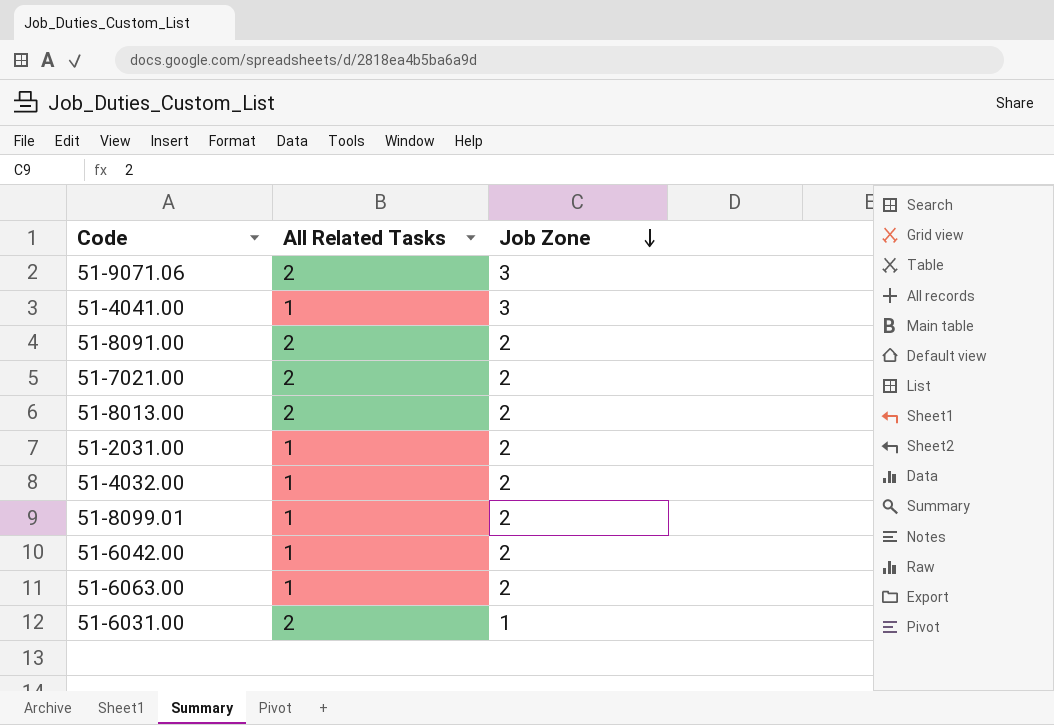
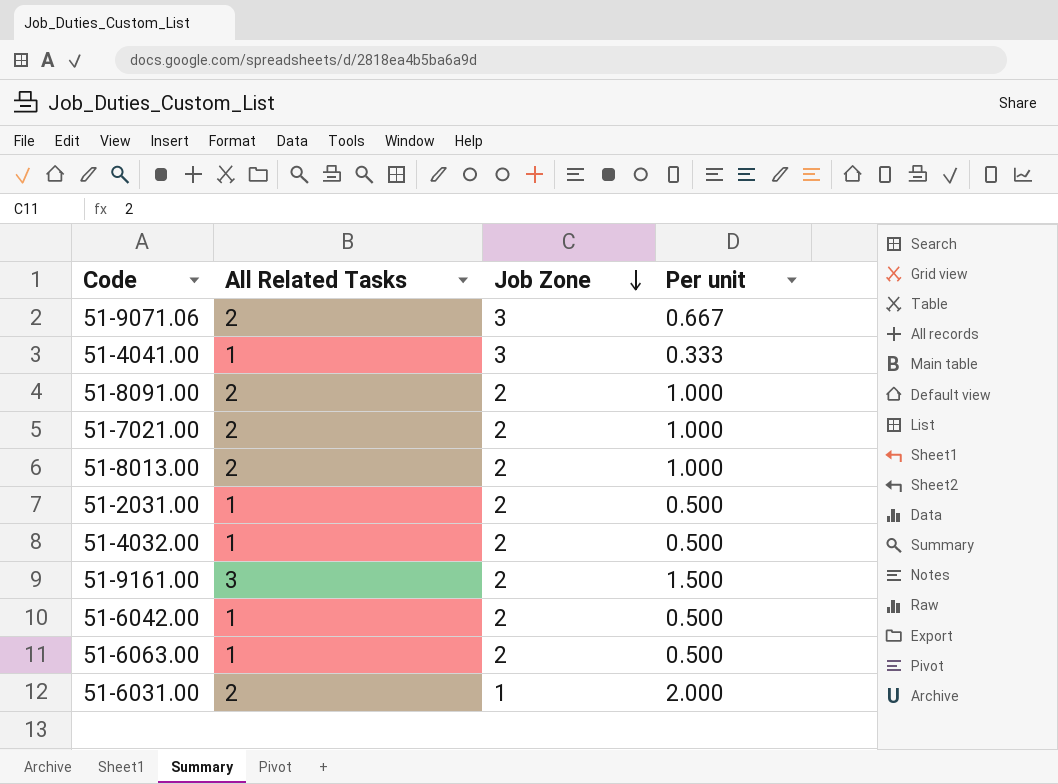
column Per unit | formula: none -> [All Related Tasks] / [Job Zone]
row 51-8099.01: 1 | 2 -> none
row 51-9161.00: none -> 3 | 2 | 1.500

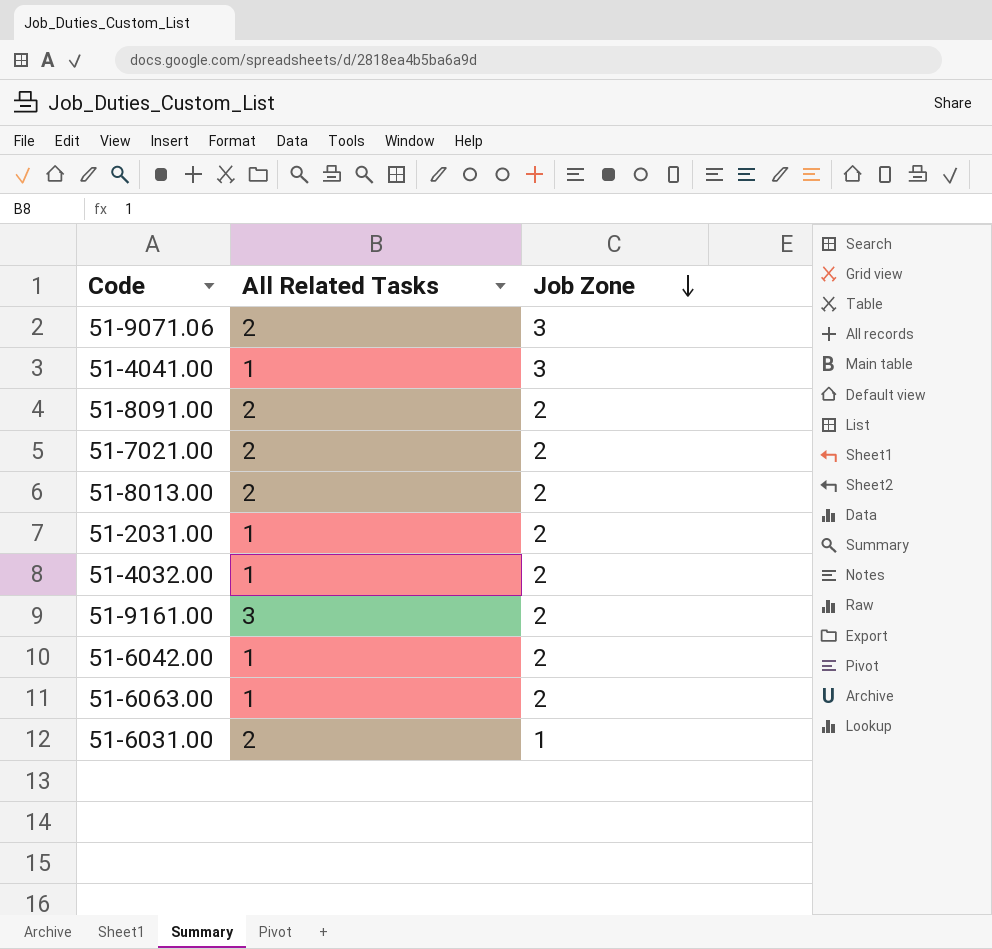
column Per unit | formula: [All Related Tasks] / [Job Zone] -> none

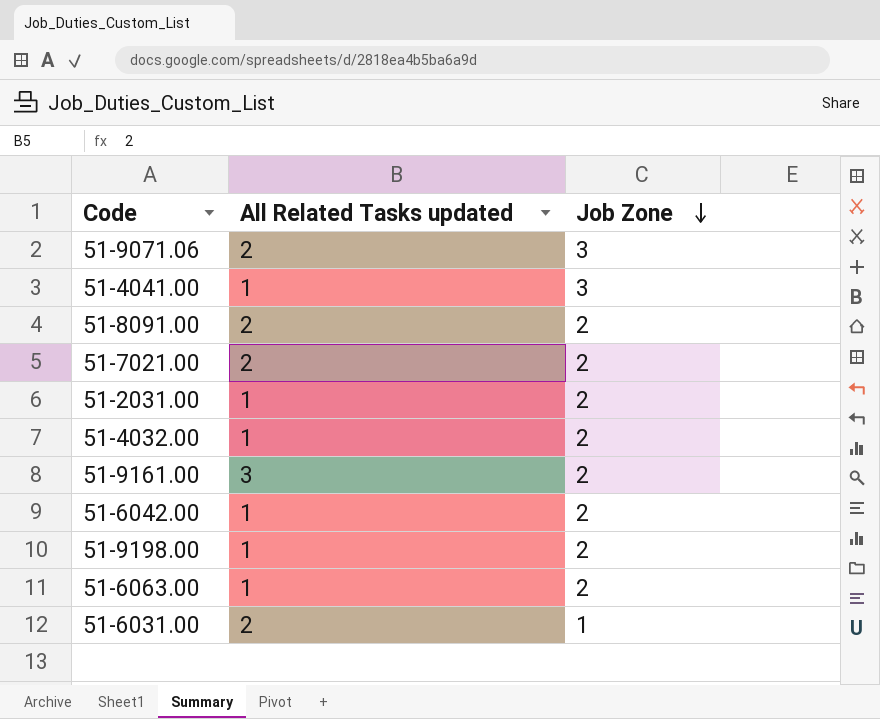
column name: All Related Tasks -> All Related Tasks updated
row 51-8013.00: 2 | 2 -> none
row 51-9198.00: none -> 1 | 2

